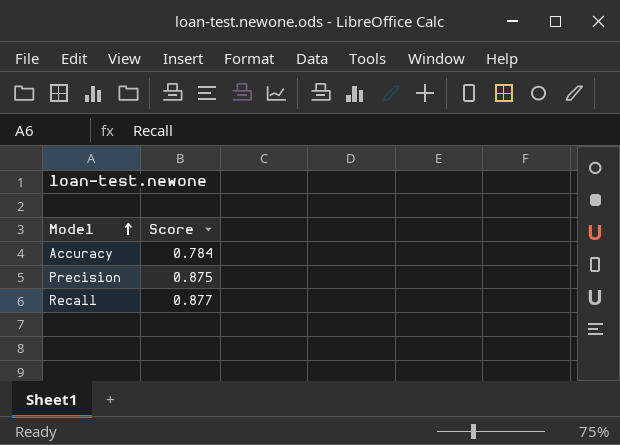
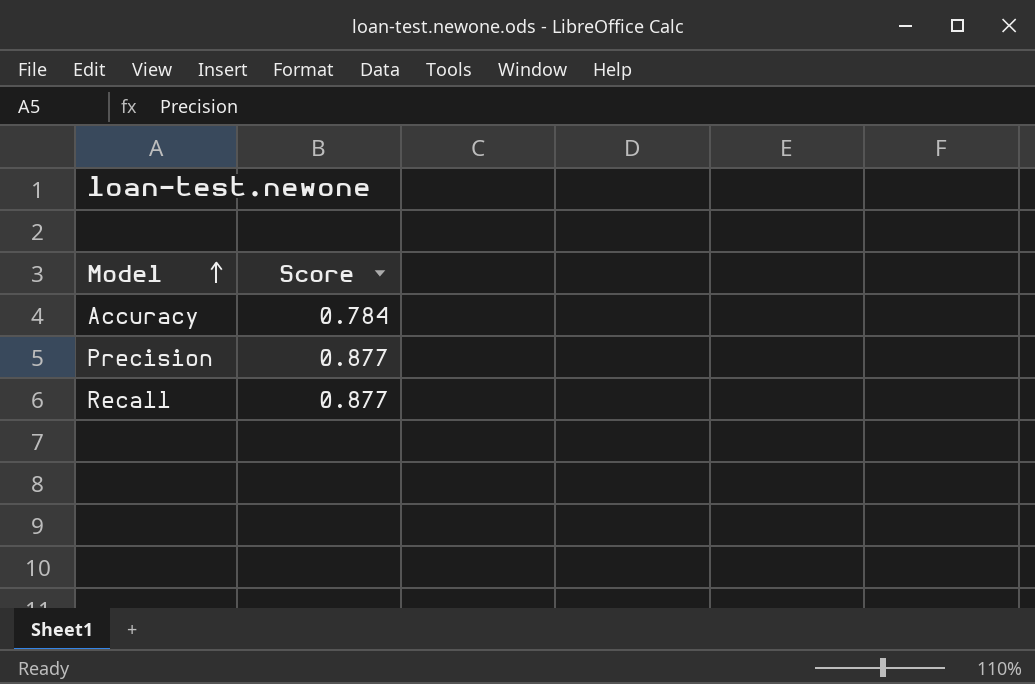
Precision | Score: 0.875 -> 0.877

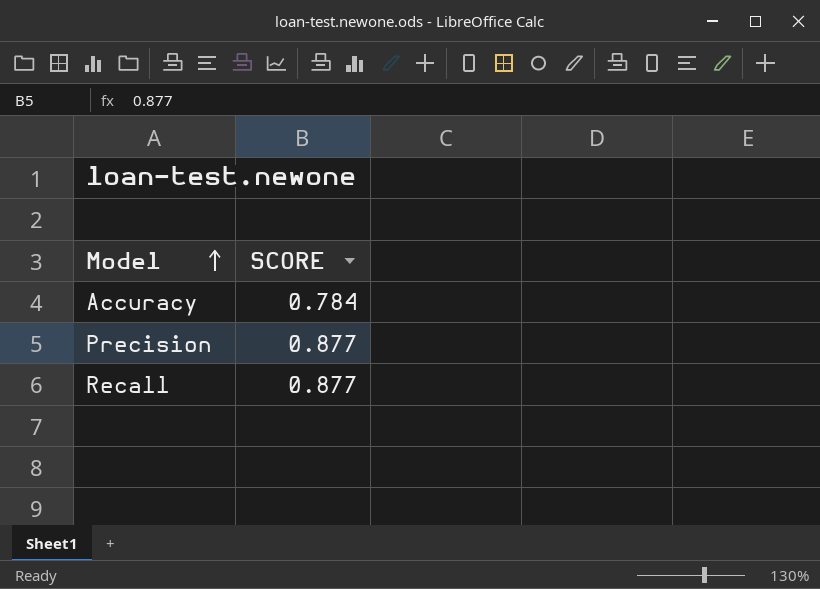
column name: Score -> SCORE

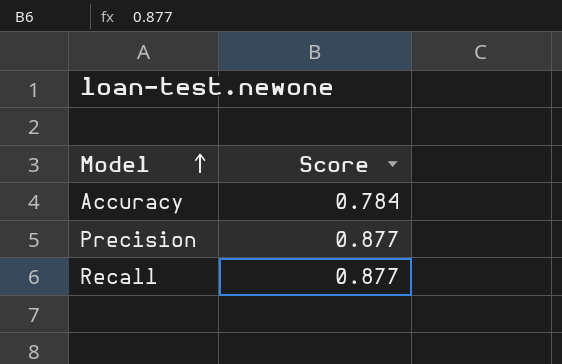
column name: SCORE -> Score

